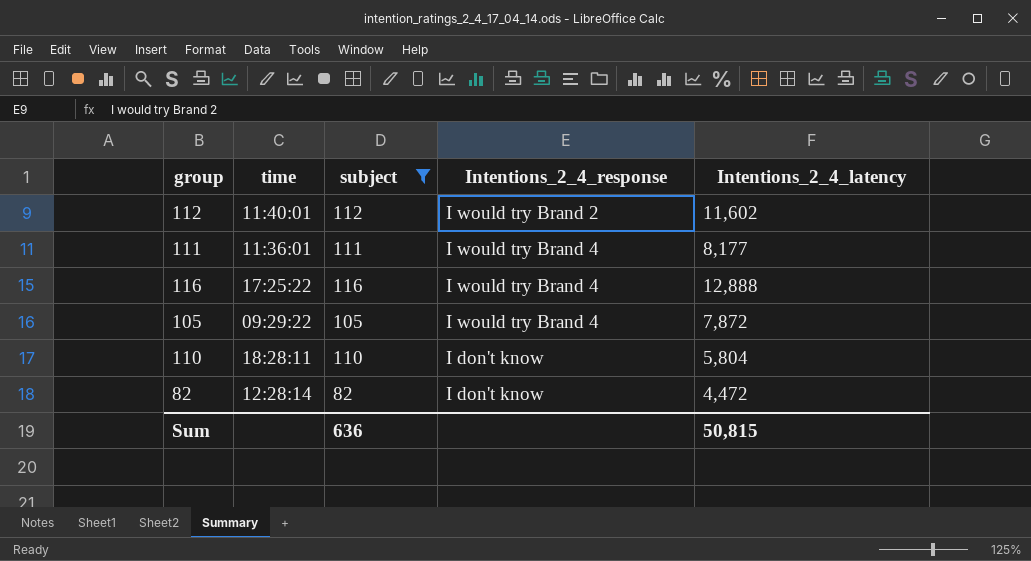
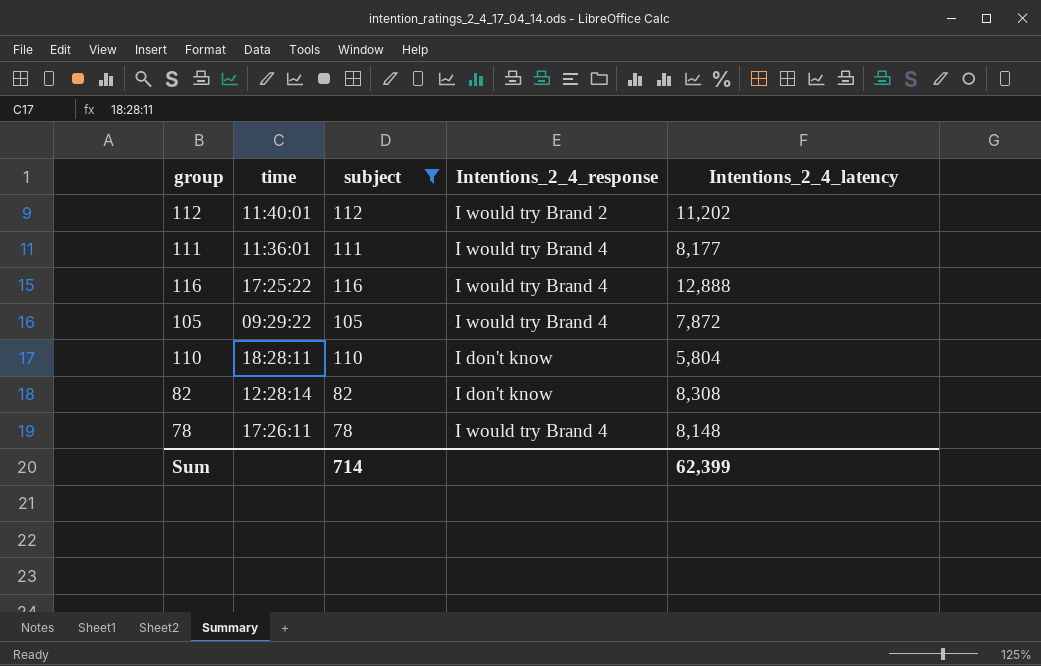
112 | Intentions_2_4_latency: 11,602 -> 11,202
82 | Intentions_2_4_latency: 4,472 -> 8,308
row 78: none -> 17:26:11 | 78 | I would try Brand 4 | 8,148
Sum | subject: 636 -> 714
Sum | Intentions_2_4_latency: 50,815 -> 62,399

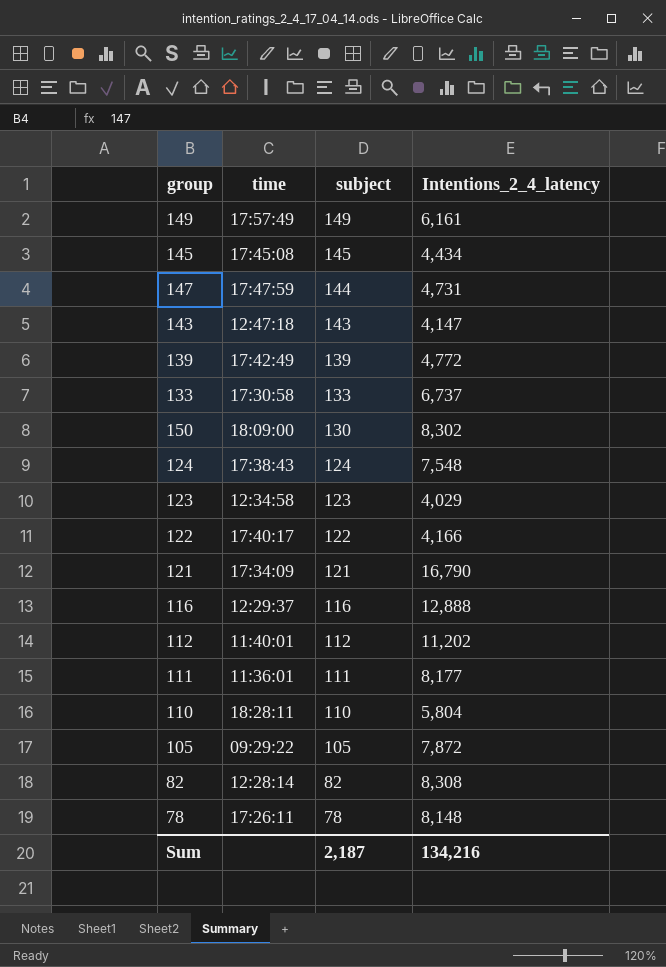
filter: subject <= 116 -> none
row order: none -> subject descending
column Intentions_2_4_response | position: 4 -> none
116 | time: 17:25:22 -> 12:29:37
Sum | subject: 714 -> 2,187
Sum | Intentions_2_4_latency: 62,399 -> 134,216

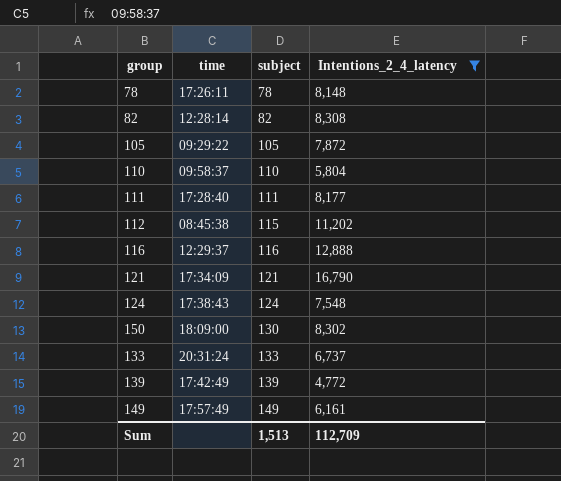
filter: none -> Intentions_2_4_latency >= 4,772
row order: subject descending -> subject ascending
110 | time: 18:28:11 -> 09:58:37
111 | time: 11:36:01 -> 17:28:40
112 | time: 11:40:01 -> 08:45:38
112 | subject: 112 -> 115
133 | time: 17:30:58 -> 20:31:24
Sum | subject: 2,187 -> 1,513
Sum | Intentions_2_4_latency: 134,216 -> 112,709

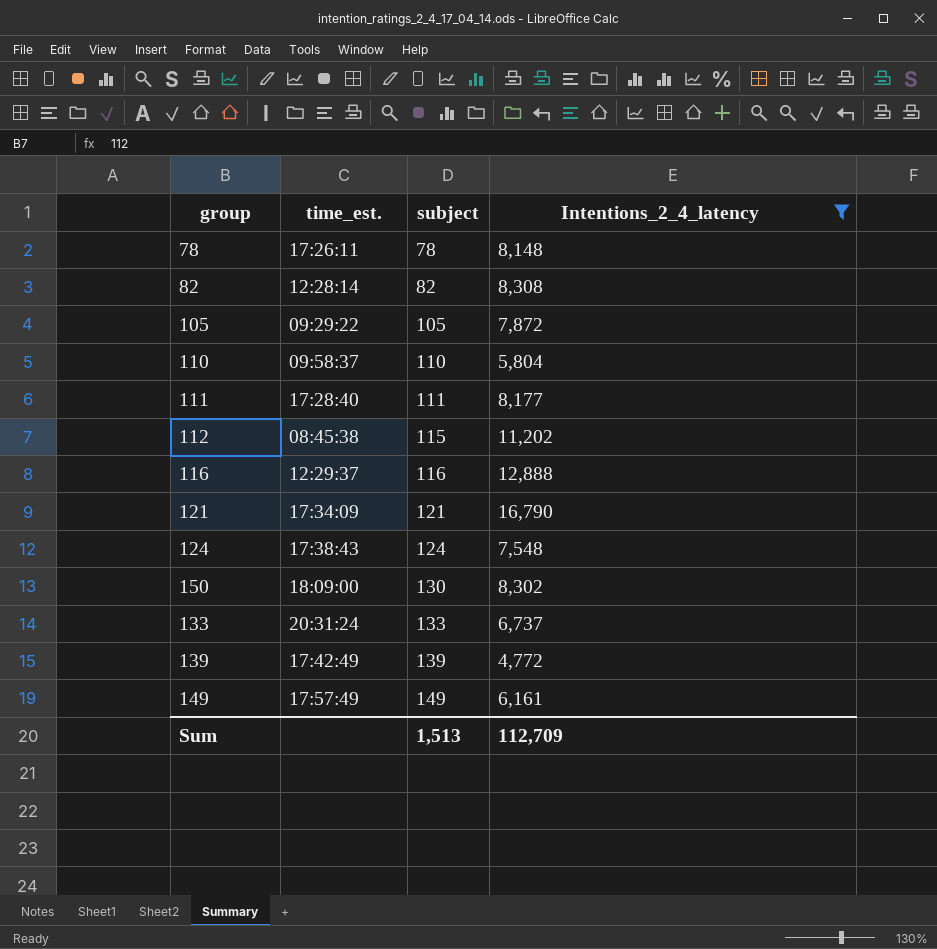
column name: time -> time_est.

